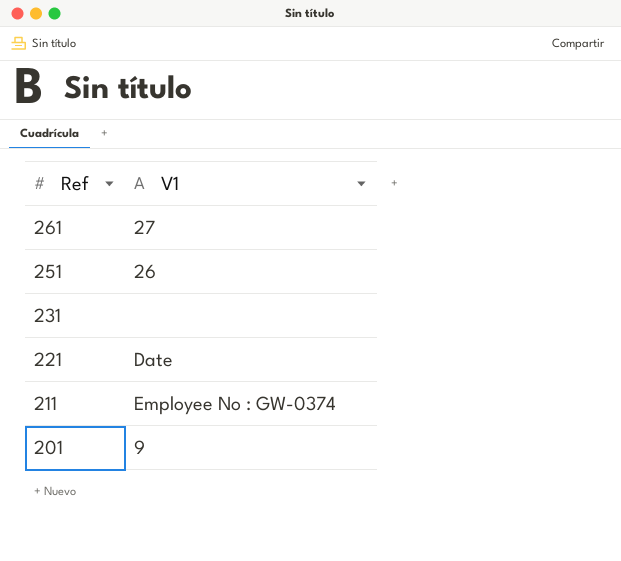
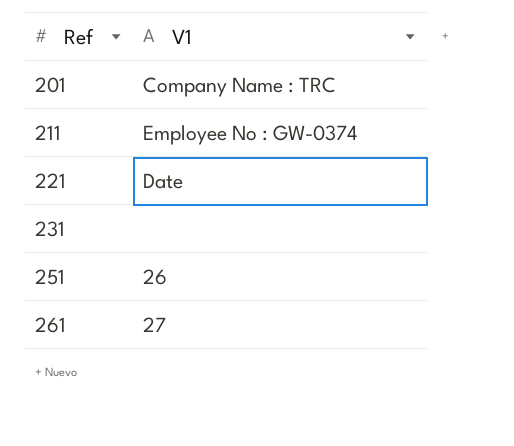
row order: Ref descending -> Ref ascending
201 | V1: 9 -> Company Name : TRC

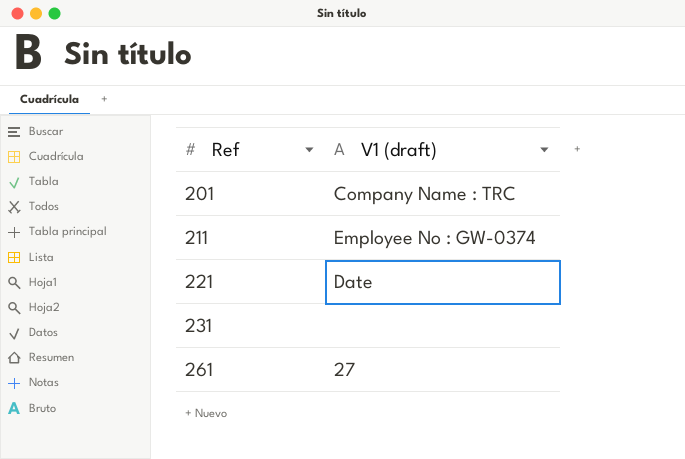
column name: V1 -> V1 (draft)
row 251: 26 -> none

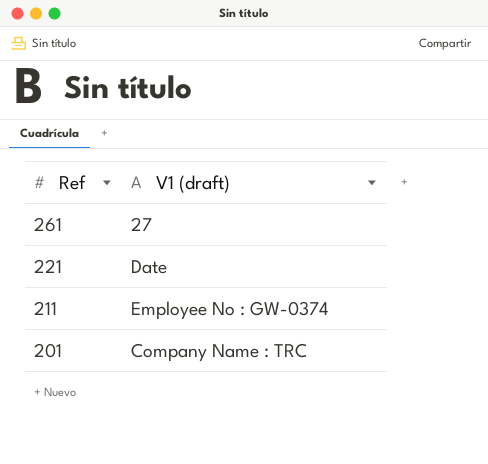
row order: Ref ascending -> Ref descending
row 231: none -> none

